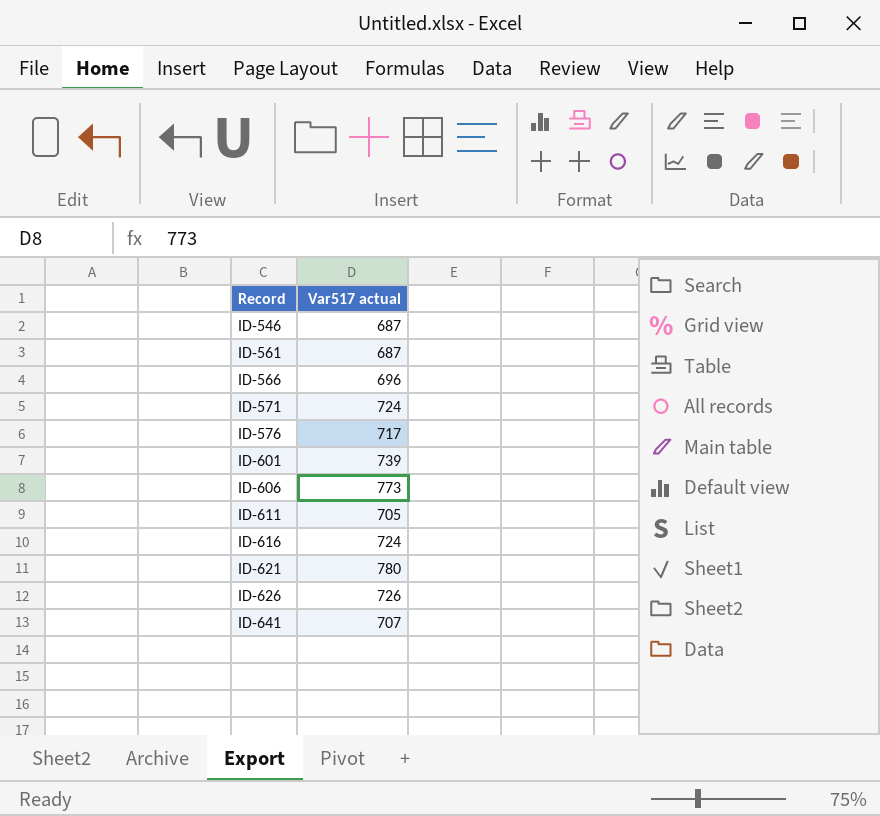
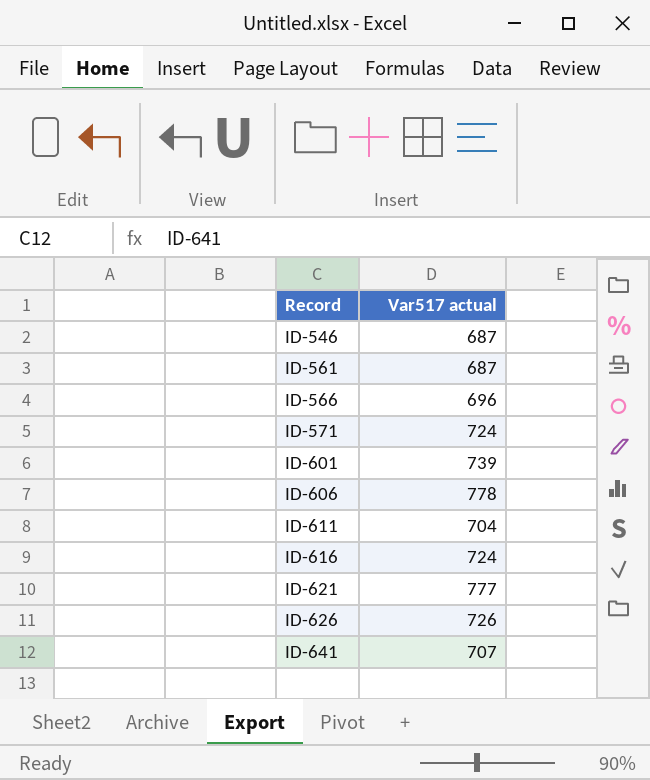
row ID-576: 717 -> none
ID-606 | Var517 actual: 773 -> 778
ID-611 | Var517 actual: 705 -> 704
ID-621 | Var517 actual: 780 -> 777

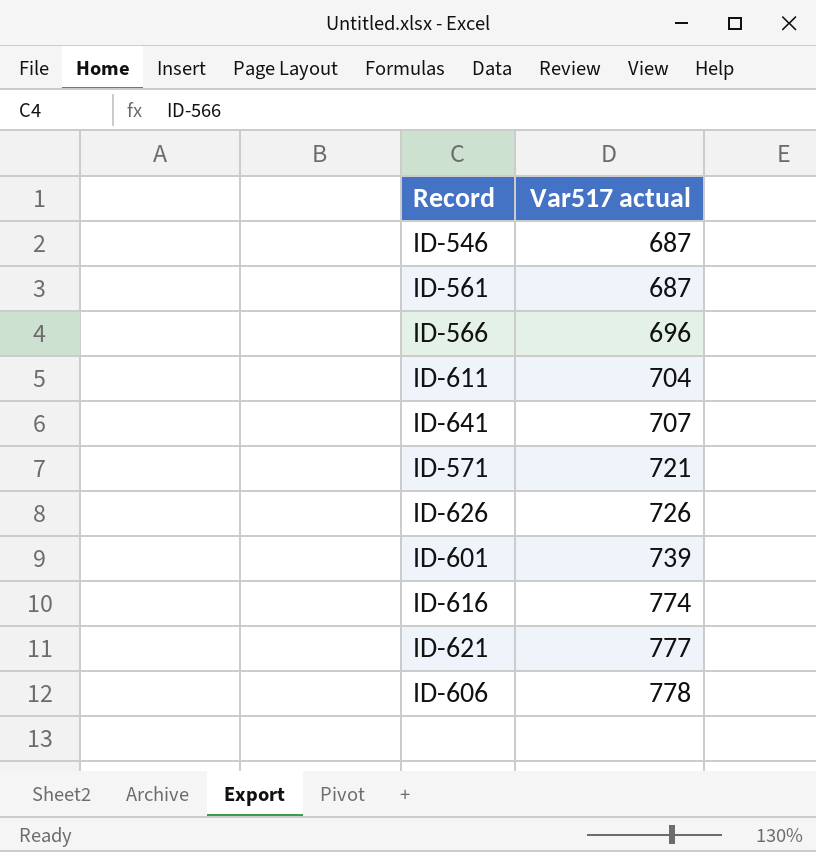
row order: Record ascending -> Var517 actual ascending
ID-571 | Var517 actual: 724 -> 721
ID-616 | Var517 actual: 724 -> 774

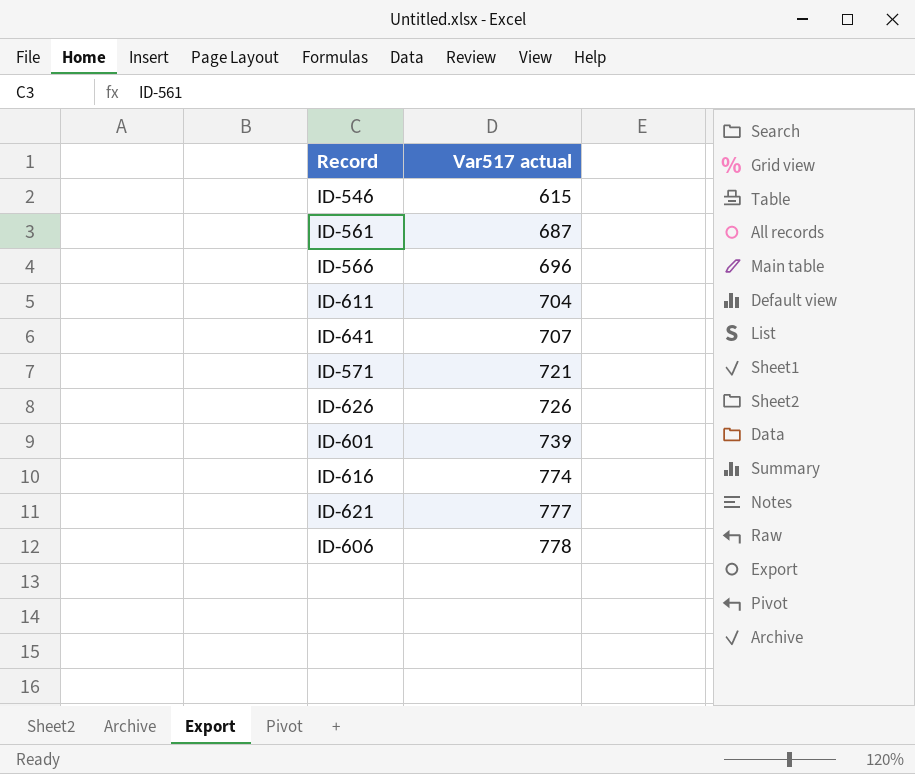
ID-546 | Var517 actual: 687 -> 615

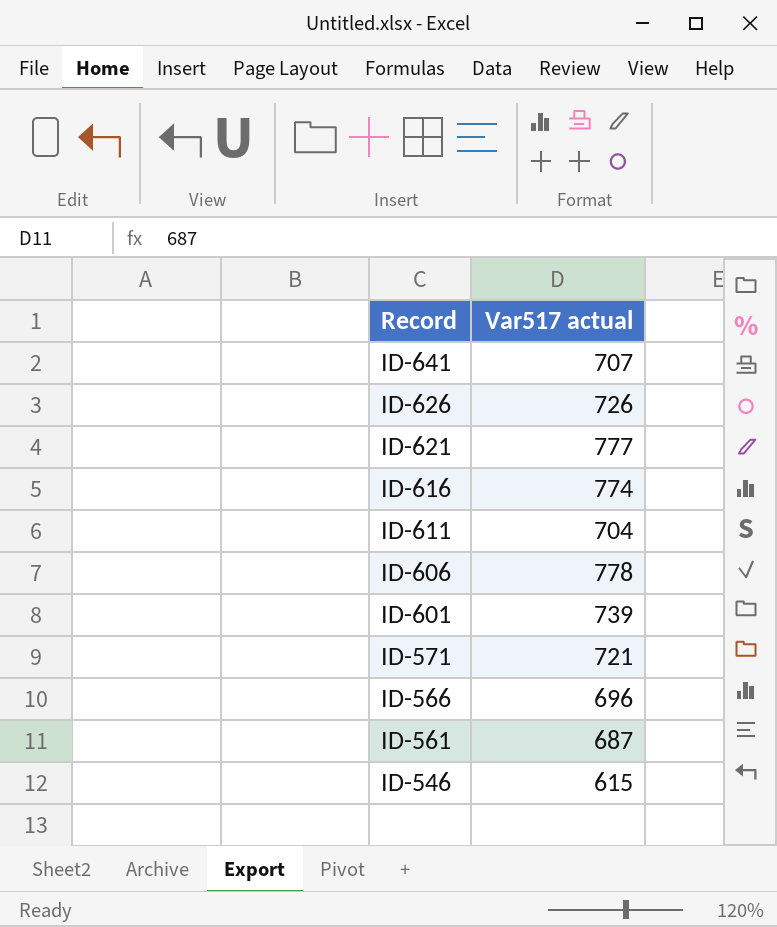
row order: Var517 actual ascending -> Record descending

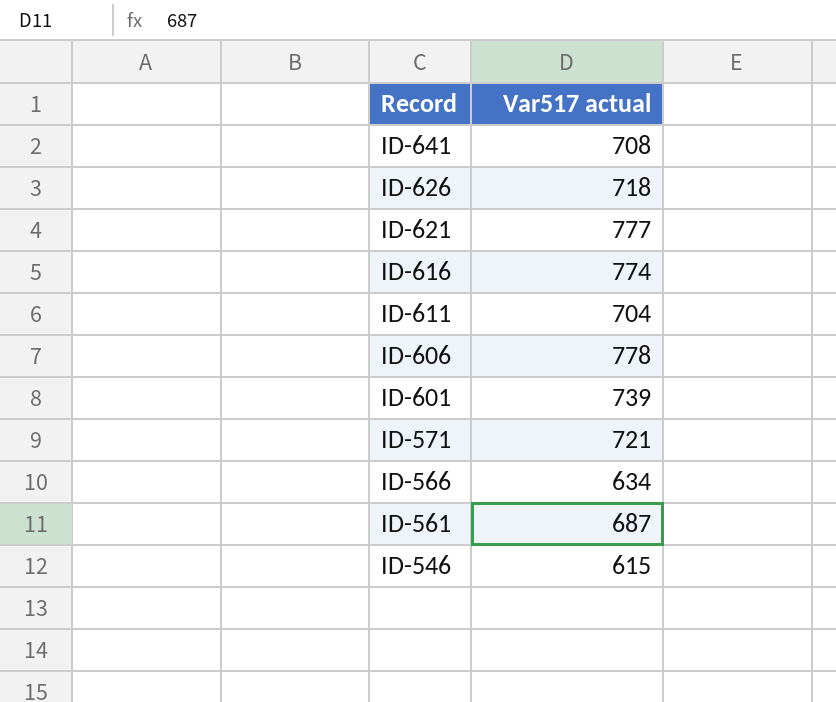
ID-641 | Var517 actual: 707 -> 708
ID-626 | Var517 actual: 726 -> 718
ID-566 | Var517 actual: 696 -> 634

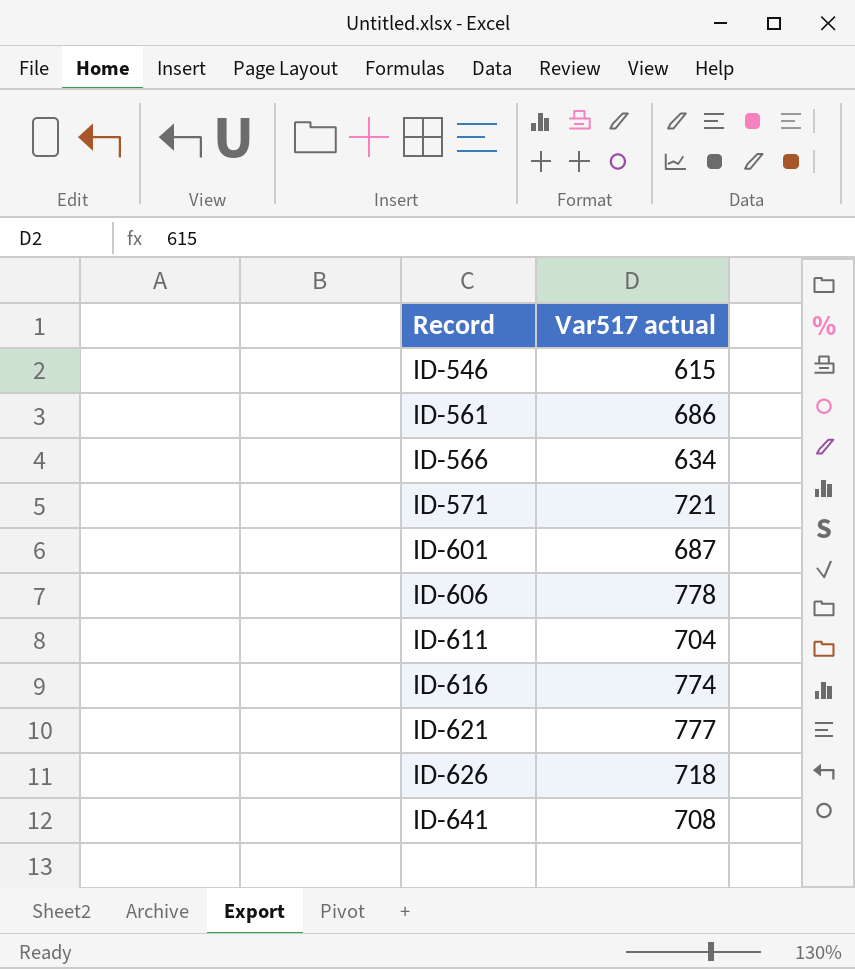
row order: Record descending -> Record ascending
ID-561 | Var517 actual: 687 -> 686
ID-601 | Var517 actual: 739 -> 687

